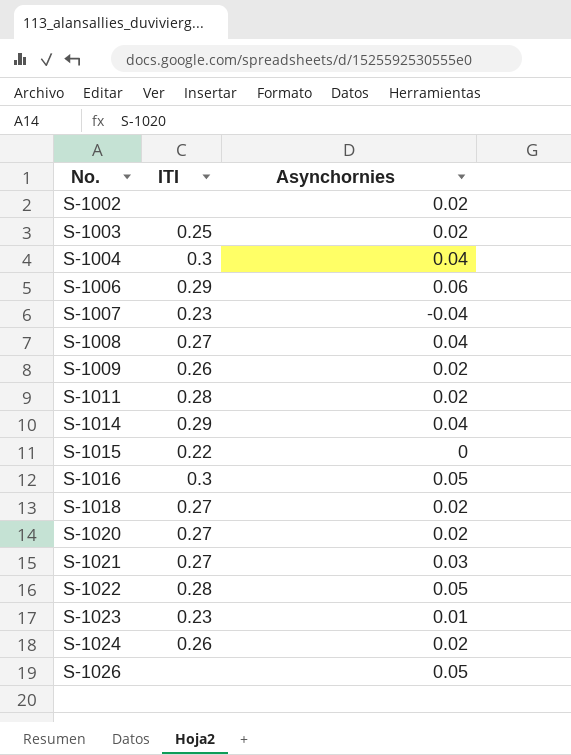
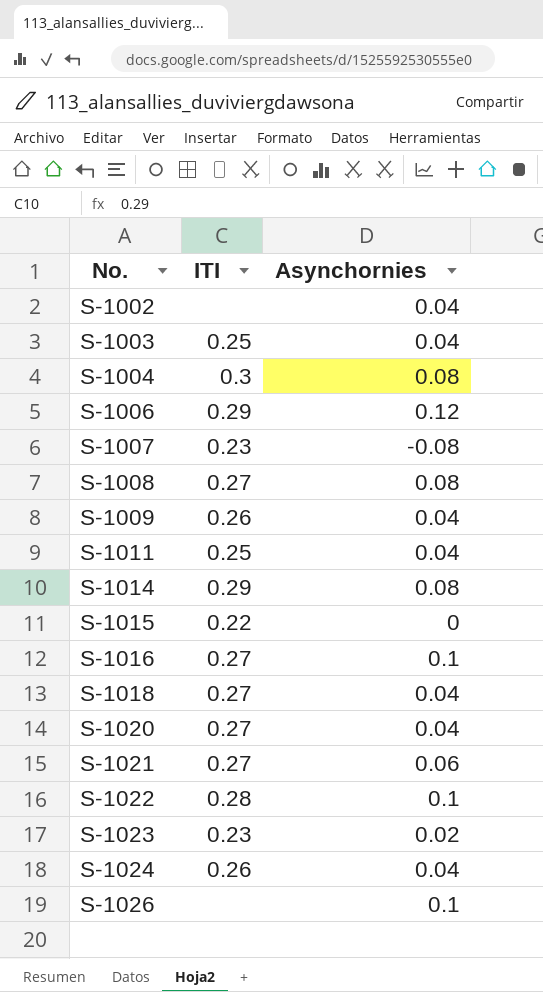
S-1002 | Asynchornies: 0.02 -> 0.04
S-1003 | Asynchornies: 0.02 -> 0.04
S-1004 | Asynchornies: 0.04 -> 0.08
S-1006 | Asynchornies: 0.06 -> 0.12
S-1007 | Asynchornies: -0.04 -> -0.08
S-1008 | Asynchornies: 0.04 -> 0.08
S-1009 | Asynchornies: 0.02 -> 0.04
S-1011 | ITI: 0.28 -> 0.25
S-1011 | Asynchornies: 0.02 -> 0.04
S-1014 | Asynchornies: 0.04 -> 0.08
S-1016 | ITI: 0.3 -> 0.27
S-1016 | Asynchornies: 0.05 -> 0.1
S-1018 | Asynchornies: 0.02 -> 0.04
S-1020 | Asynchornies: 0.02 -> 0.04
S-1021 | Asynchornies: 0.03 -> 0.06
S-1022 | Asynchornies: 0.05 -> 0.1
S-1023 | Asynchornies: 0.01 -> 0.02
S-1024 | Asynchornies: 0.02 -> 0.04
S-1026 | Asynchornies: 0.05 -> 0.1

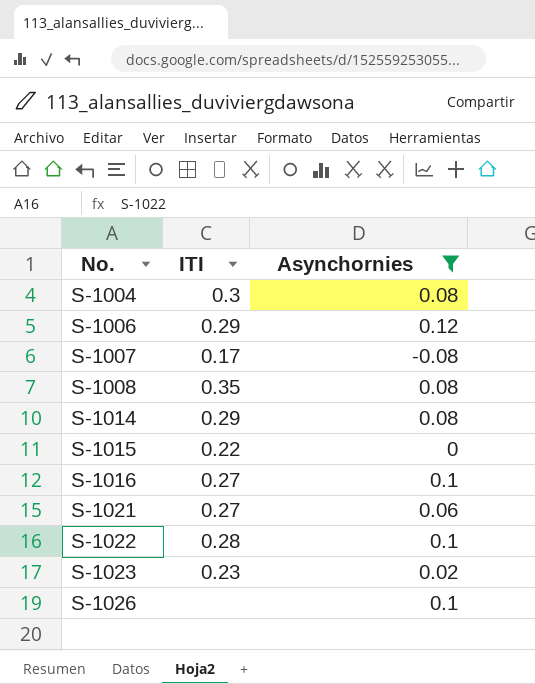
filter: none -> Asynchornies != 0.04
S-1007 | ITI: 0.23 -> 0.17
S-1008 | ITI: 0.27 -> 0.35

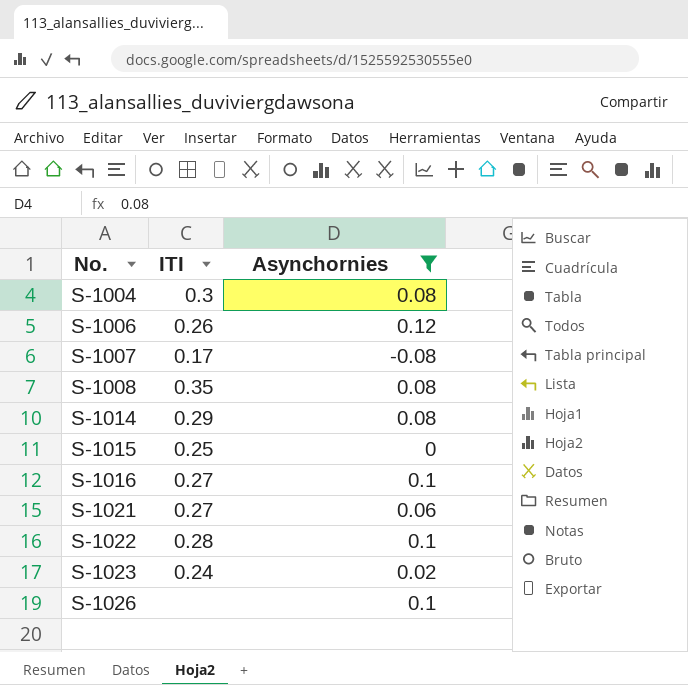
S-1006 | ITI: 0.29 -> 0.26
S-1015 | ITI: 0.22 -> 0.25
S-1023 | ITI: 0.23 -> 0.24

